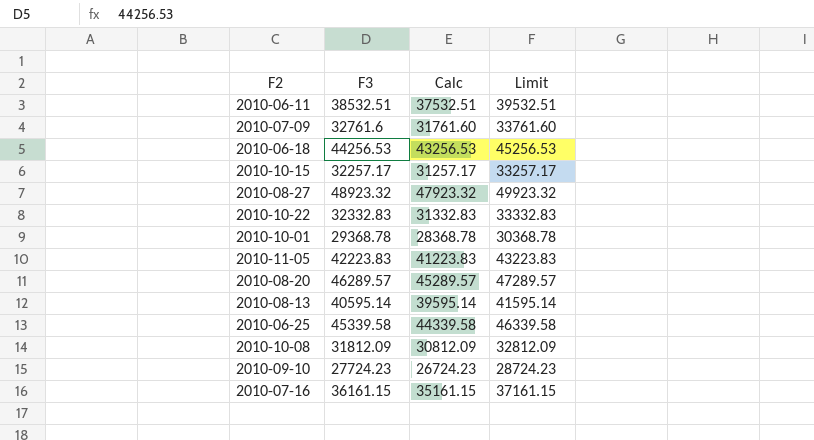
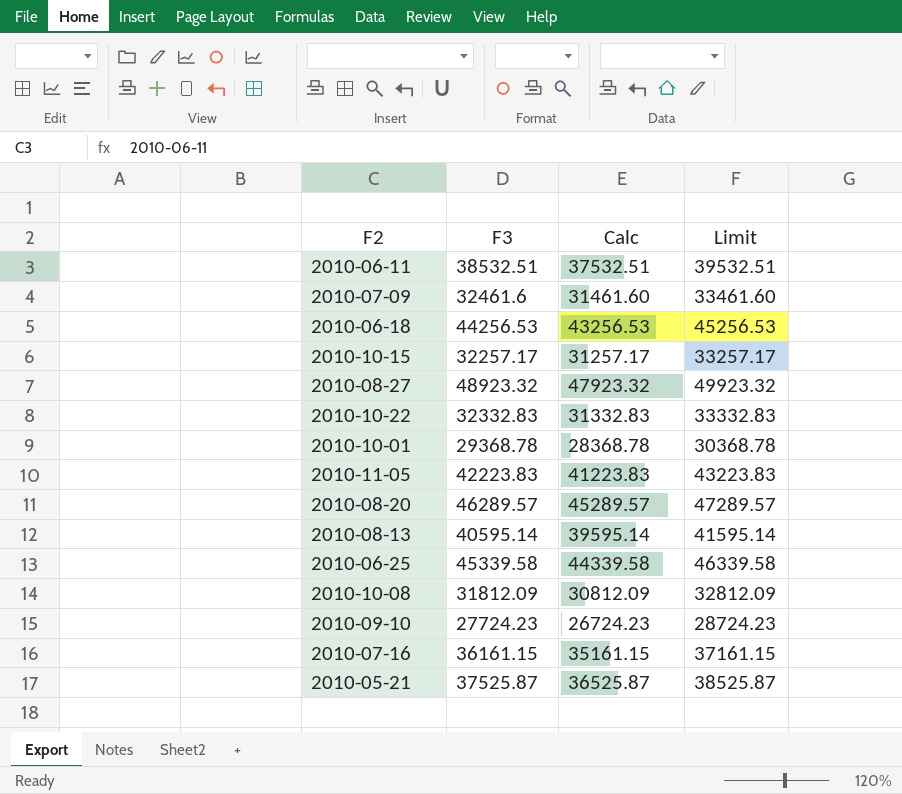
2010-07-09 | F3: 32761.6 -> 32461.6
2010-07-09 | Calc: 31761.60 -> 31461.60
2010-07-09 | Limit: 33761.60 -> 33461.60
row 2010-05-21: none -> 37525.87 | 36525.87 | 38525.87

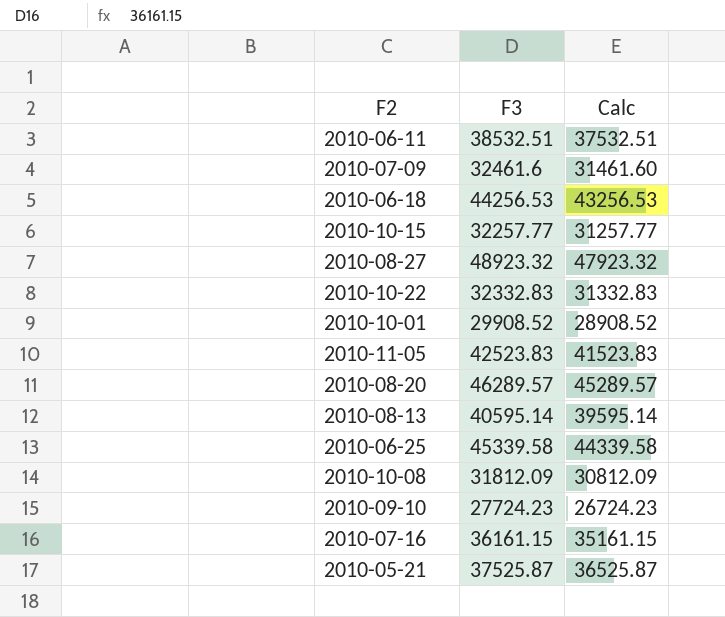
column Limit | formula: [F3] + 1000 -> none
2010-10-15 | F3: 32257.17 -> 32257.77
2010-10-15 | Calc: 31257.17 -> 31257.77
2010-10-01 | F3: 29368.78 -> 29908.52
2010-10-01 | Calc: 28368.78 -> 28908.52
2010-11-05 | F3: 42223.83 -> 42523.83
2010-11-05 | Calc: 41223.83 -> 41523.83

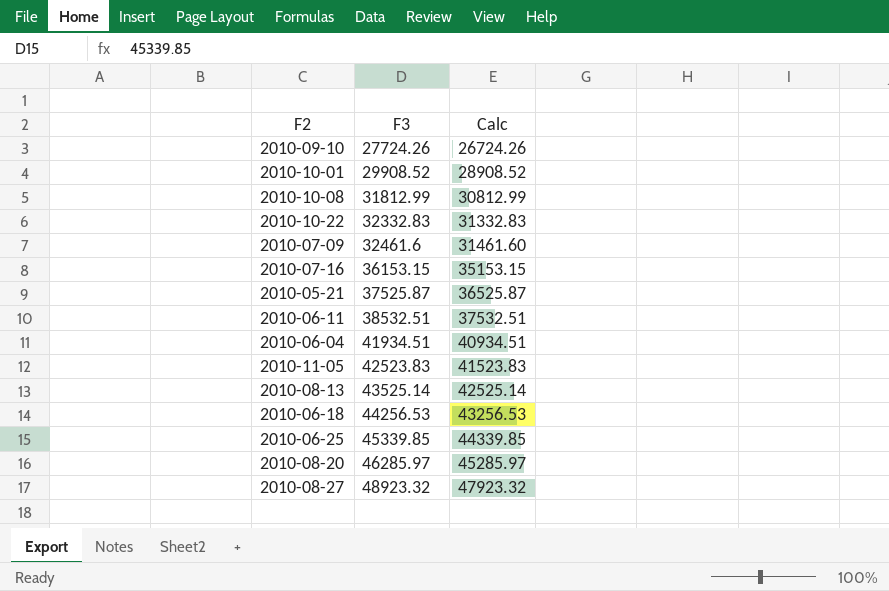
row order: none -> F3 ascending
row 2010-10-15: 32257.77 | 31257.77 -> none
2010-09-10 | F3: 27724.23 -> 27724.26
2010-09-10 | Calc: 26724.23 -> 26724.26
2010-10-08 | F3: 31812.09 -> 31812.99
2010-10-08 | Calc: 30812.09 -> 30812.99
2010-07-16 | F3: 36161.15 -> 36153.15
2010-07-16 | Calc: 35161.15 -> 35153.15
row 2010-06-04: none -> 41934.51 | 40934.51
2010-08-13 | F3: 40595.14 -> 43525.14
2010-08-13 | Calc: 39595.14 -> 42525.14
2010-06-25 | F3: 45339.58 -> 45339.85
2010-06-25 | Calc: 44339.58 -> 44339.85
2010-08-20 | F3: 46289.57 -> 46285.97
2010-08-20 | Calc: 45289.57 -> 45285.97

